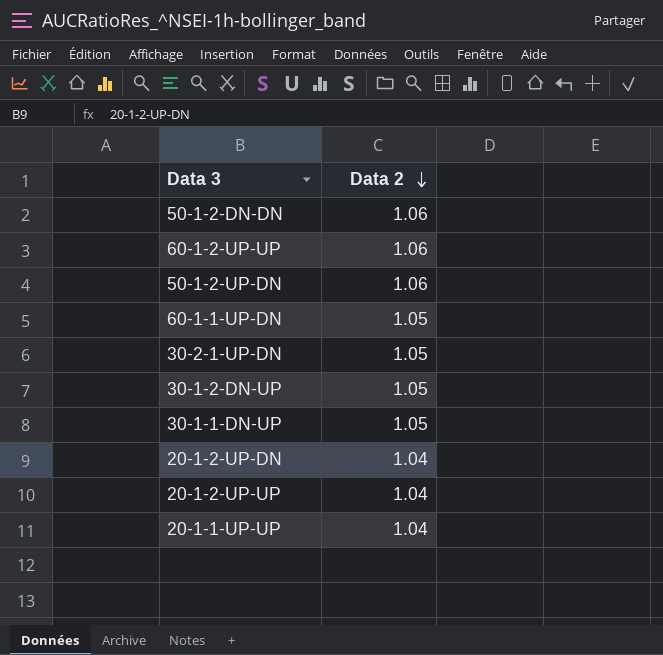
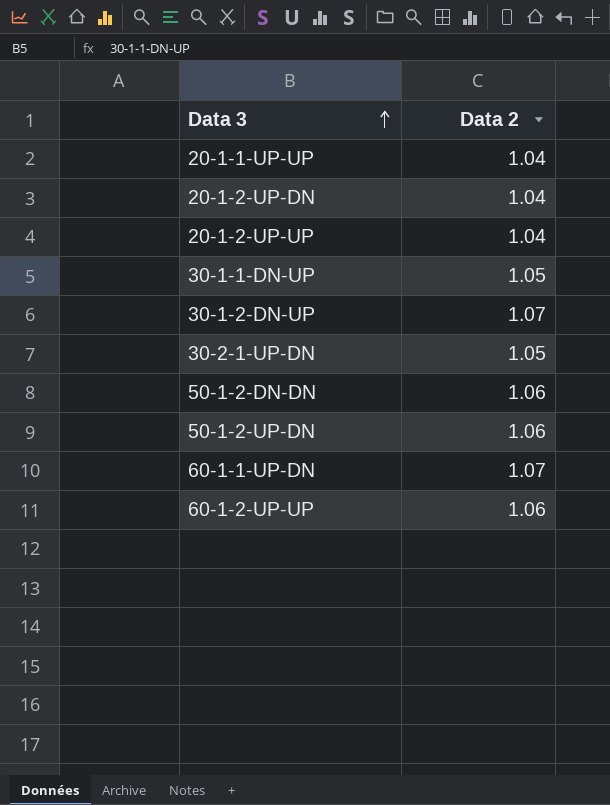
row order: Data 2 descending -> Data 3 ascending
30-1-2-DN-UP | Data 2: 1.05 -> 1.07
60-1-1-UP-DN | Data 2: 1.05 -> 1.07

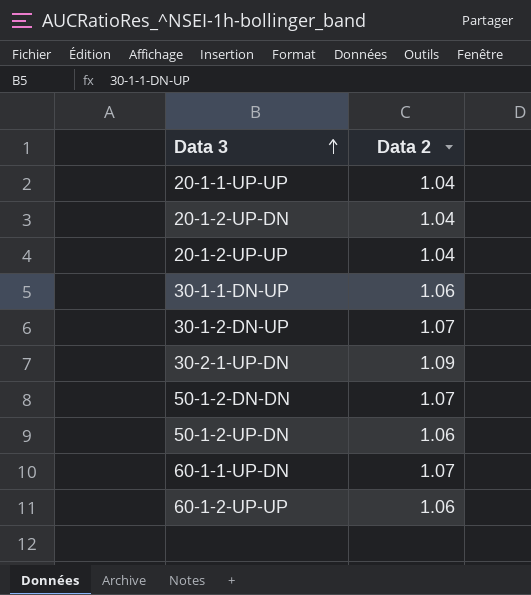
30-1-1-DN-UP | Data 2: 1.05 -> 1.06
30-2-1-UP-DN | Data 2: 1.05 -> 1.09
50-1-2-DN-DN | Data 2: 1.06 -> 1.07

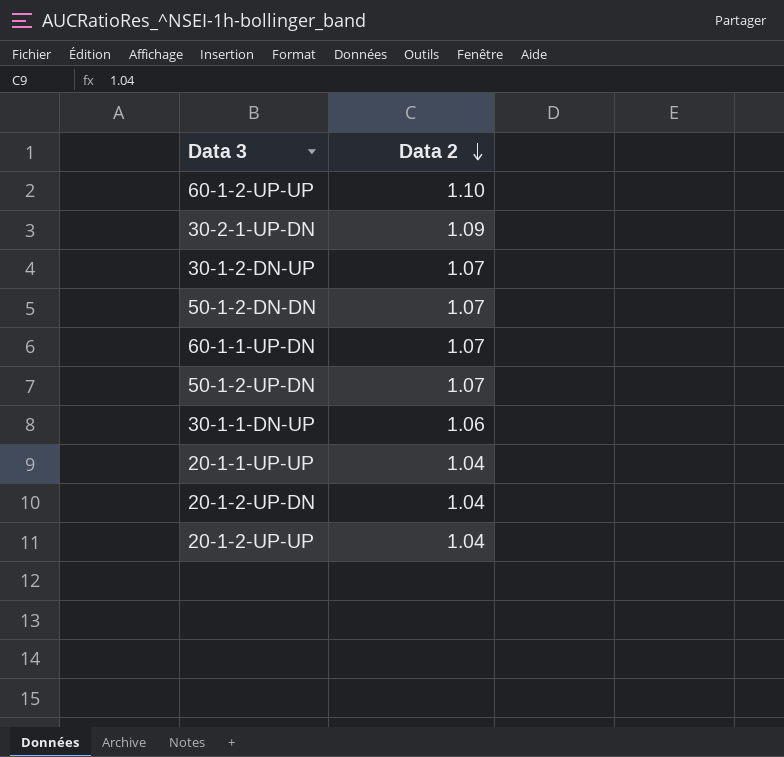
row order: Data 3 ascending -> Data 2 descending
60-1-2-UP-UP | Data 2: 1.06 -> 1.10
50-1-2-UP-DN | Data 2: 1.06 -> 1.07

